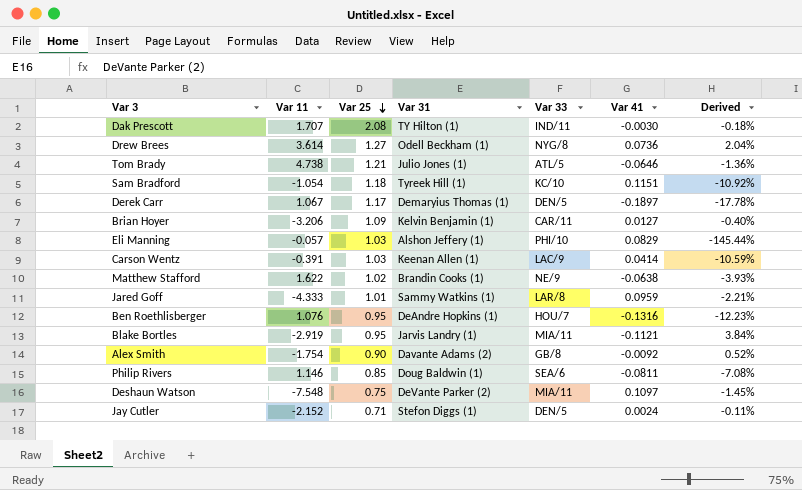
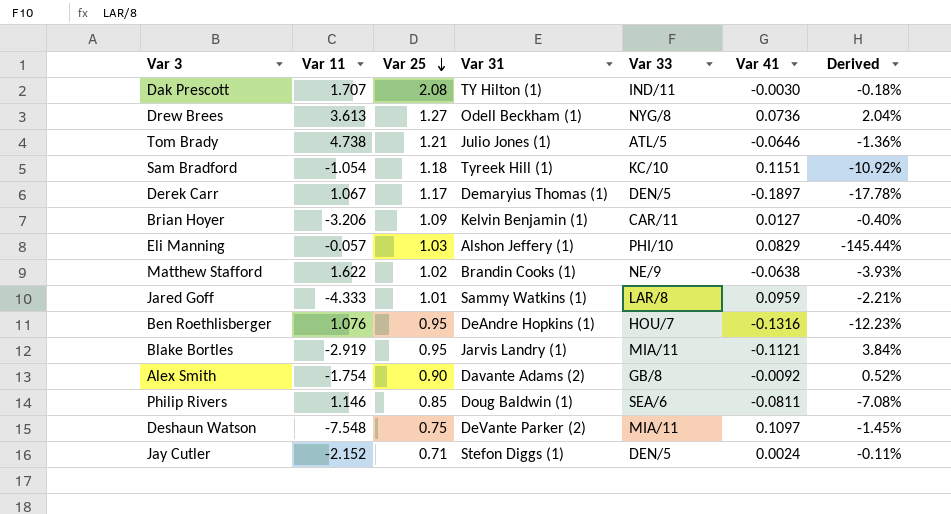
row Carson Wentz: -0.391 | 1.03 | Keenan Allen (1) | LAC/9 | 0.0414 | -10.59% -> none
Drew Brees | Var 11: 3.614 -> 3.613

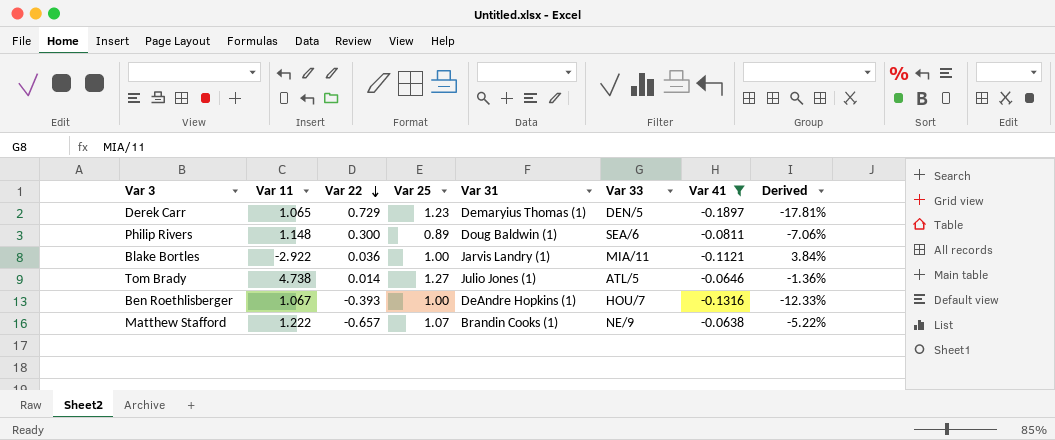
filter: none -> Var 41 <= -0.0638
row order: Var 25 descending -> Var 22 descending
column Var 22 | position: none -> 3
Derek Carr | Var 11: 1.067 -> 1.065
Derek Carr | Var 25: 1.17 -> 1.23
Derek Carr | Derived: -17.78% -> -17.81%
Philip Rivers | Var 11: 1.146 -> 1.148
Philip Rivers | Var 25: 0.85 -> 0.89
Philip Rivers | Derived: -7.08% -> -7.06%
Blake Bortles | Var 11: -2.919 -> -2.922
Blake Bortles | Var 25: 0.95 -> 1.00
Tom Brady | Var 25: 1.21 -> 1.27
Ben Roethlisberger | Var 11: 1.076 -> 1.067
Ben Roethlisberger | Var 25: 0.95 -> 1.00
Ben Roethlisberger | Derived: -12.23% -> -12.33%
Matthew Stafford | Var 11: 1.622 -> 1.222
Matthew Stafford | Var 25: 1.02 -> 1.07
Matthew Stafford | Derived: -3.93% -> -5.22%

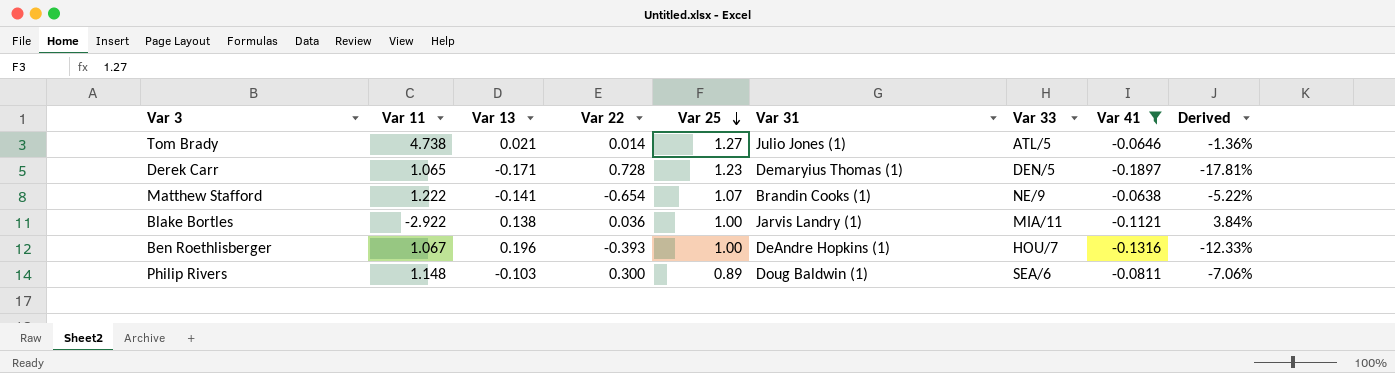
row order: Var 22 descending -> Var 25 descending
column Var 13 | position: none -> 3
Derek Carr | Var 22: 0.729 -> 0.728
Matthew Stafford | Var 22: -0.657 -> -0.654

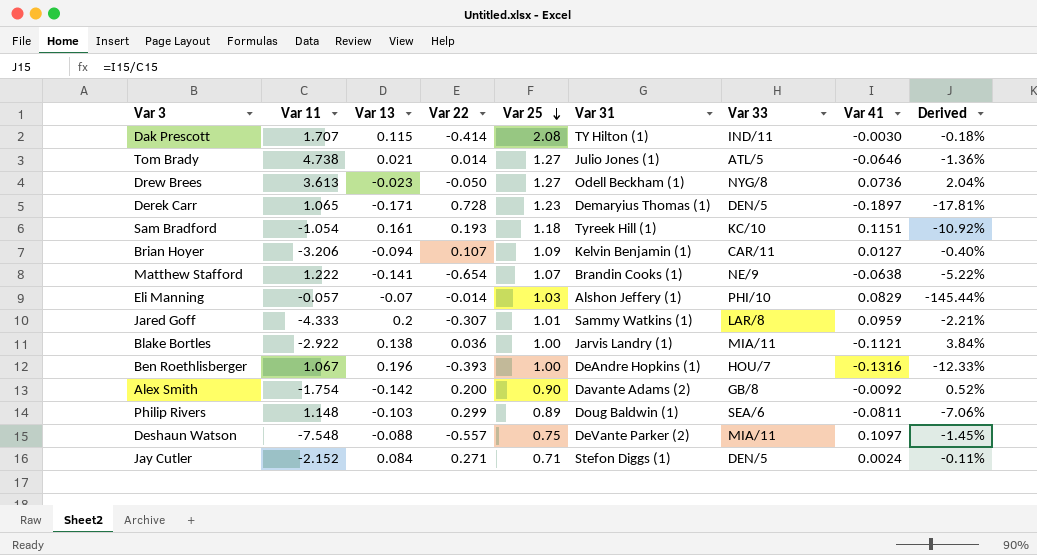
filter: Var 41 <= -0.0638 -> none
Philip Rivers | Var 22: 0.300 -> 0.299

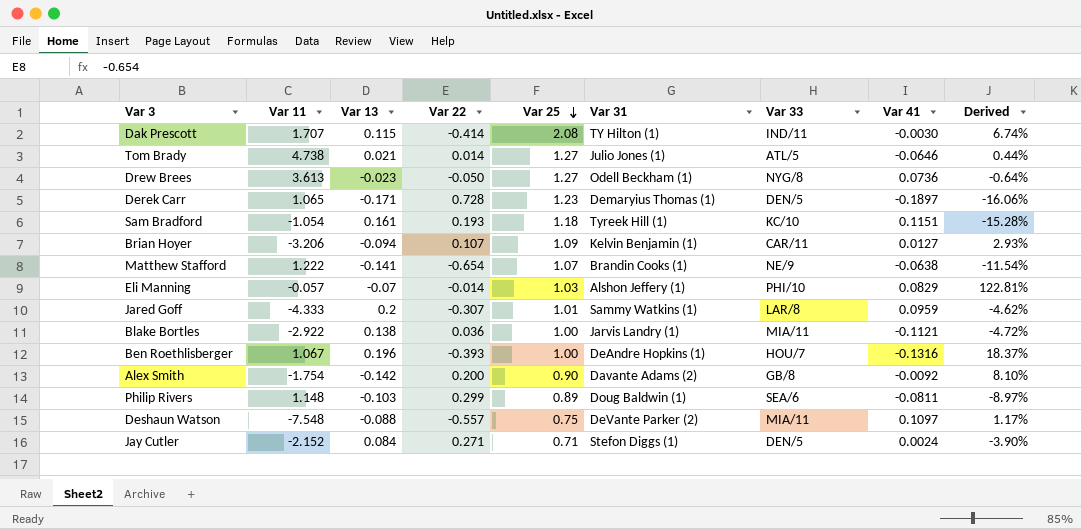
column Derived | formula: [Var 41] / [Var 11] -> [Var 13] / [Var 11]

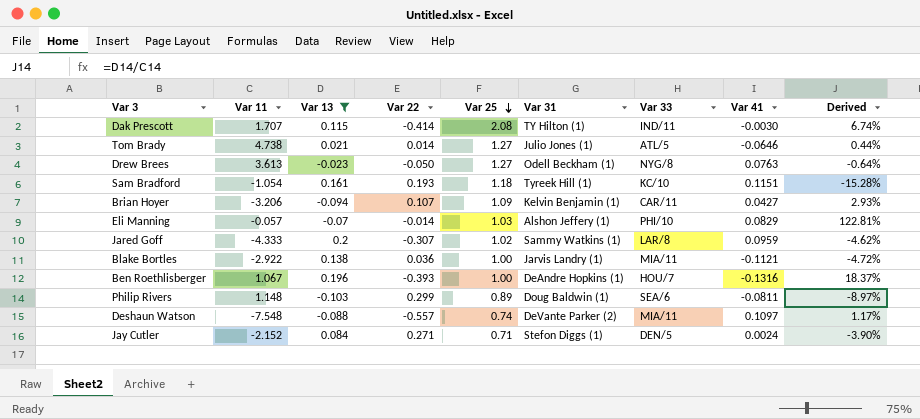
filter: none -> Var 13 >= -0.103
Drew Brees | Var 41: 0.0736 -> 0.0763
Brian Hoyer | Var 41: 0.0127 -> 0.0427
Jared Goff | Var 25: 1.01 -> 1.02
Deshaun Watson | Var 25: 0.75 -> 0.74

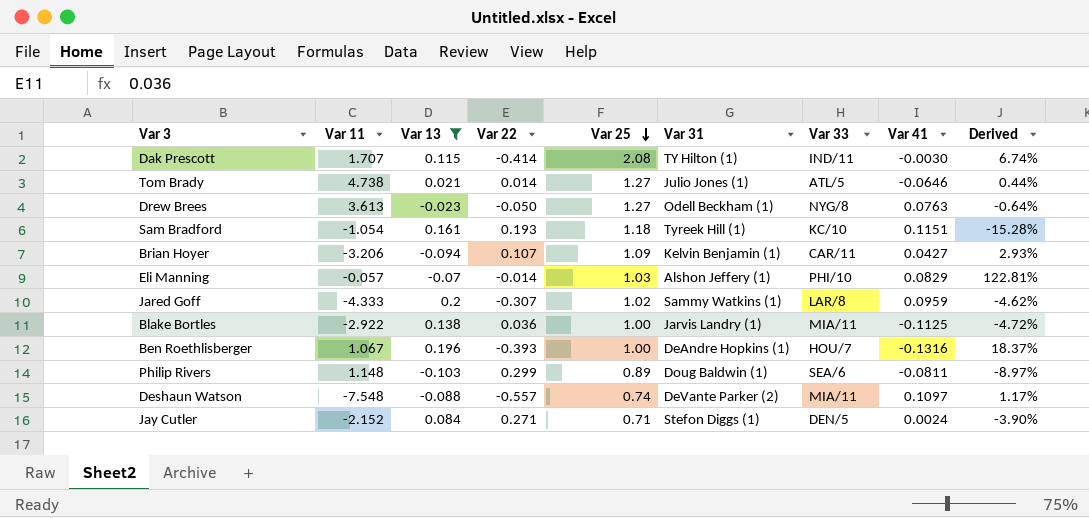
Blake Bortles | Var 41: -0.1121 -> -0.1125

